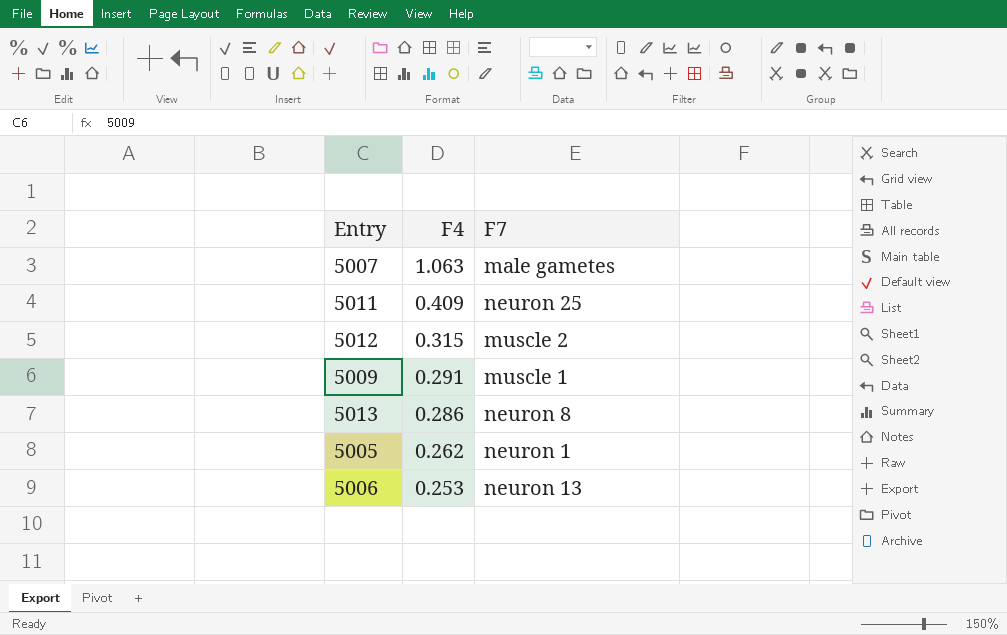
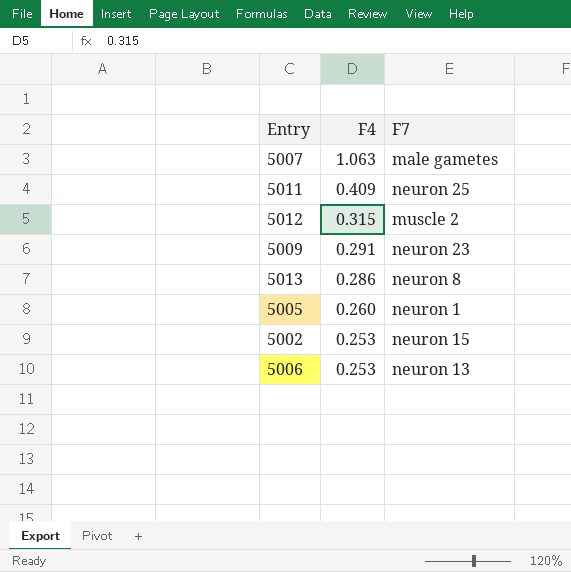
5009 | F7: muscle 1 -> neuron 23
5005 | F4: 0.262 -> 0.260
row 5002: none -> 0.253 | neuron 15

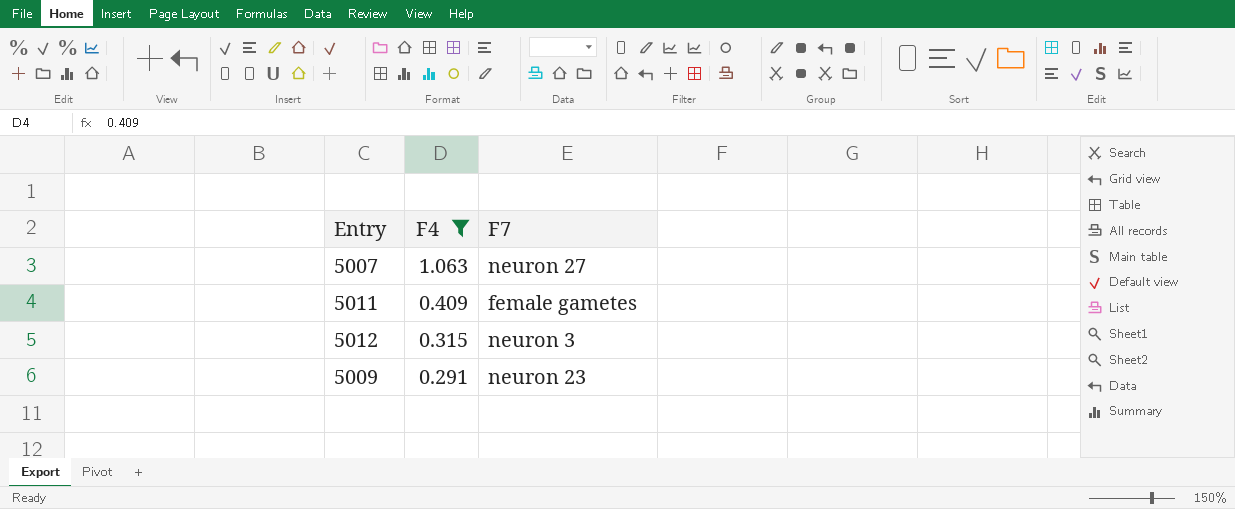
filter: none -> F4 >= 0.291
5007 | F7: male gametes -> neuron 27
5011 | F7: neuron 25 -> female gametes
5012 | F7: muscle 2 -> neuron 3

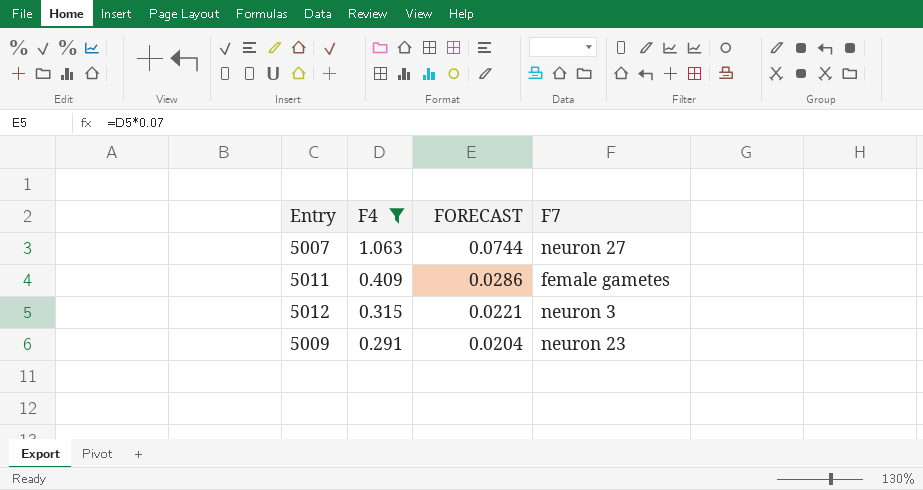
column FORECAST | formula: none -> [F4] * 0.07

